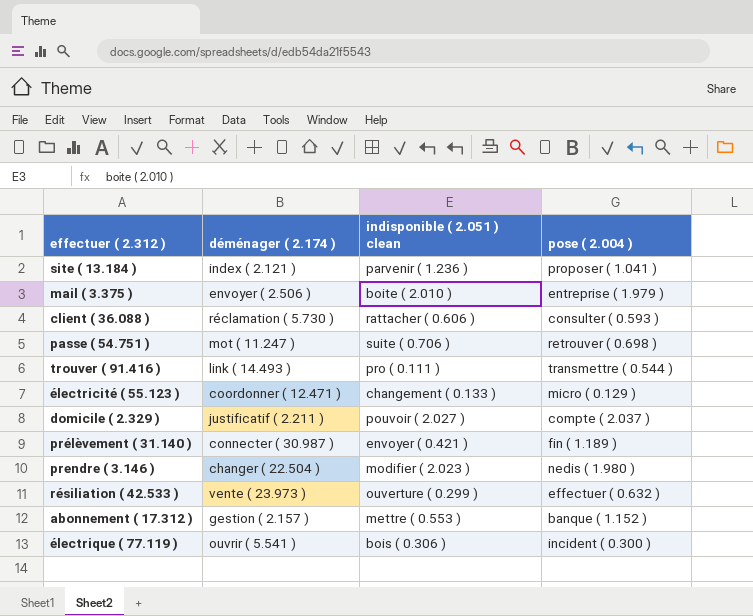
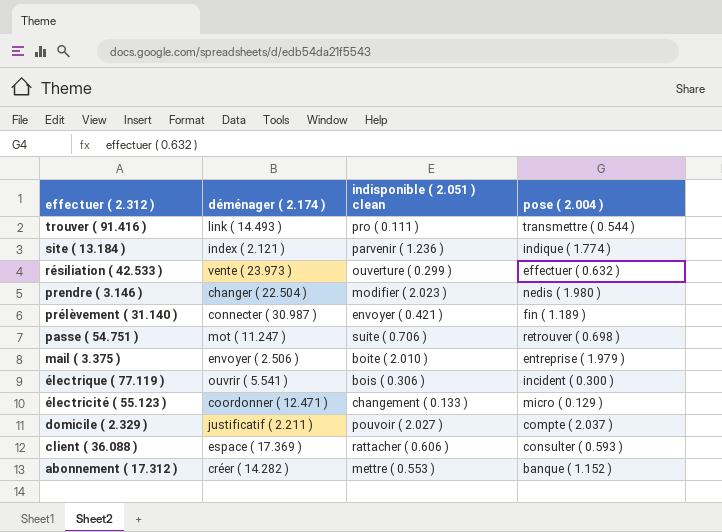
row order: none -> effectuer ( 2.312 ) descending
site ( 13.184 ) | pose ( 2.004 ): proposer ( 1.041 ) -> indique ( 1.774 )
client ( 36.088 ) | déménager ( 2.174 ): réclamation ( 5.730 ) -> espace ( 17.369 )
abonnement ( 17.312 ) | déménager ( 2.174 ): gestion ( 2.157 ) -> créer ( 14.282 )

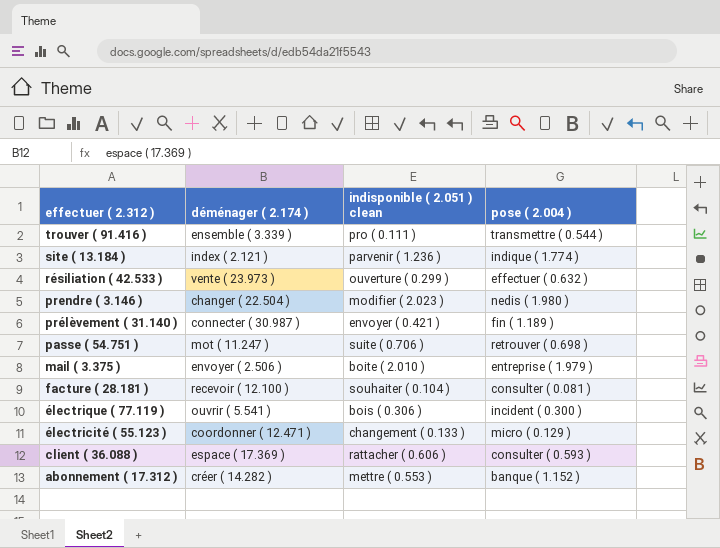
row domicile ( 2.329 ): justificatif ( 2.211 ) | pouvoir ( 2.027 ) | compte ( 2.037 ) -> none
trouver ( 91.416 ) | déménager ( 2.174 ): link ( 14.493 ) -> ensemble ( 3.339 )
row facture ( 28.181 ): none -> recevoir ( 12.100 ) | souhaiter ( 0.104 ) | consulter ( 0.081 )

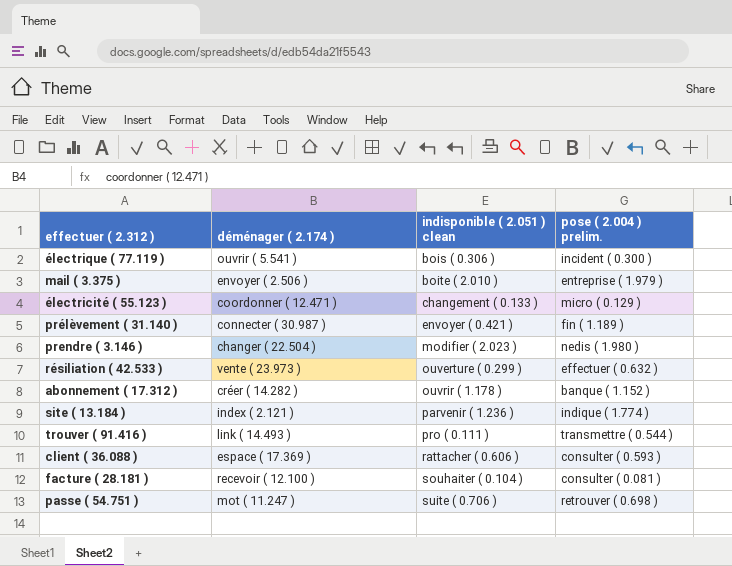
row order: effectuer ( 2.312 ) descending -> indisponible ( 2.051 ) clean ascending
column name: pose ( 2.004 ) -> pose ( 2.004 ) prelim.
abonnement ( 17.312 ) | indisponible ( 2.051 ) clean: mettre ( 0.553 ) -> ouvrir ( 1.178 )
trouver ( 91.416 ) | déménager ( 2.174 ): ensemble ( 3.339 ) -> link ( 14.493 )

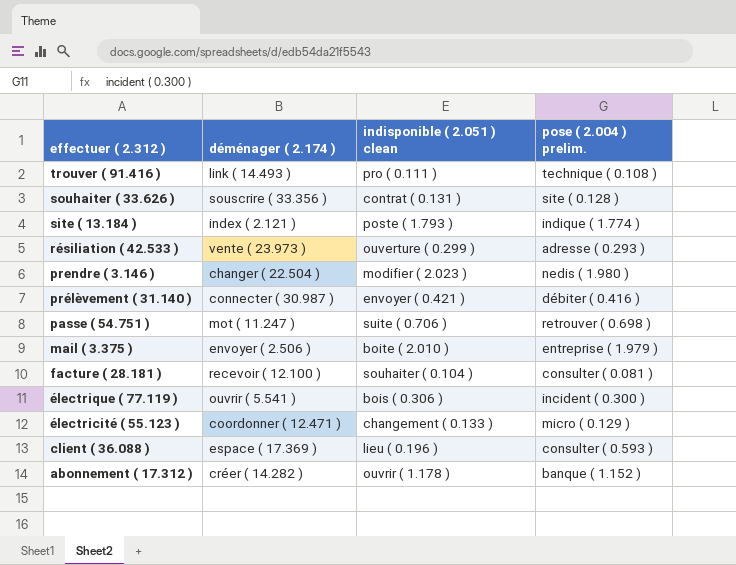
row order: indisponible ( 2.051 ) clean ascending -> effectuer ( 2.312 ) descending
trouver ( 91.416 ) | pose ( 2.004 ) prelim.: transmettre ( 0.544 ) -> technique ( 0.108 )
row souhaiter ( 33.626 ): none -> souscrire ( 33.356 ) | contrat ( 0.131 ) | site ( 0.128 )
site ( 13.184 ) | indisponible ( 2.051 ) clean: parvenir ( 1.236 ) -> poste ( 1.793 )
résiliation ( 42.533 ) | pose ( 2.004 ) prelim.: effectuer ( 0.632 ) -> adresse ( 0.293 )
prélèvement ( 31.140 ) | pose ( 2.004 ) prelim.: fin ( 1.189 ) -> débiter ( 0.416 )
client ( 36.088 ) | indisponible ( 2.051 ) clean: rattacher ( 0.606 ) -> lieu ( 0.196 )

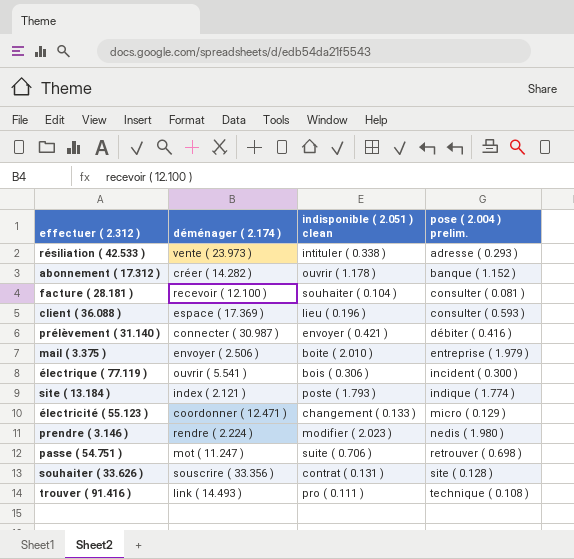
row order: effectuer ( 2.312 ) descending -> pose ( 2.004 ) prelim. ascending
résiliation ( 42.533 ) | indisponible ( 2.051 ) clean: ouverture ( 0.299 ) -> intituler ( 0.338 )
prendre ( 3.146 ) | déménager ( 2.174 ): changer ( 22.504 ) -> rendre ( 2.224 )

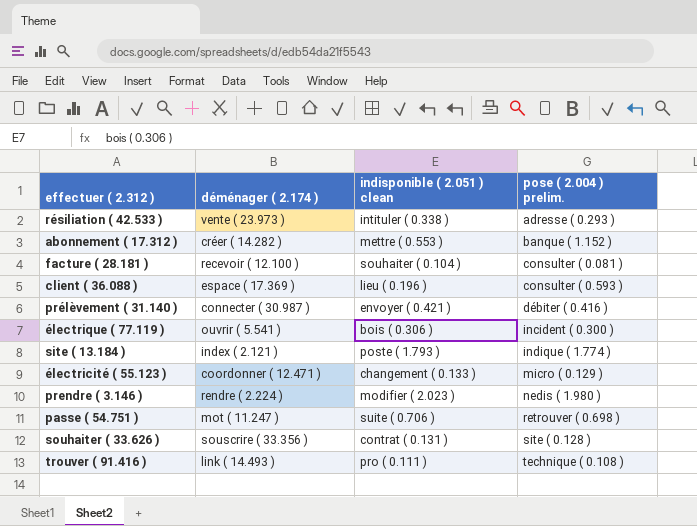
row mail ( 3.375 ): envoyer ( 2.506 ) | boite ( 2.010 ) | entreprise ( 1.979 ) -> none
abonnement ( 17.312 ) | indisponible ( 2.051 ) clean: ouvrir ( 1.178 ) -> mettre ( 0.553 )

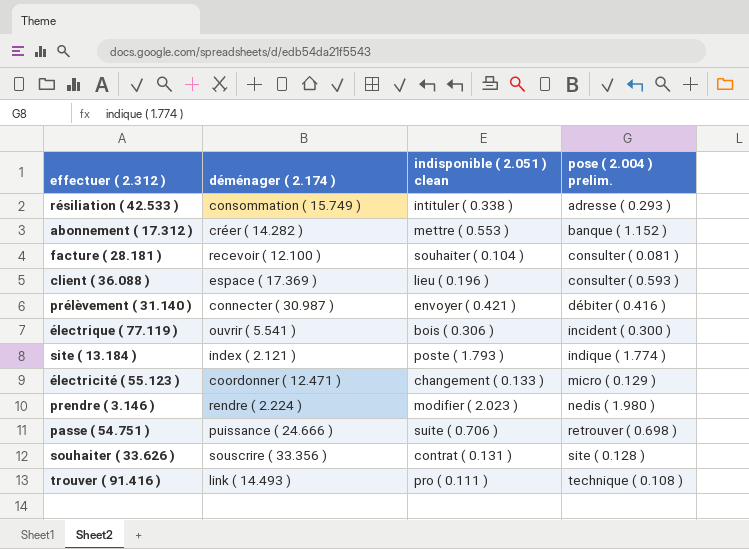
résiliation ( 42.533 ) | déménager ( 2.174 ): vente ( 23.973 ) -> consommation ( 15.749 )
passe ( 54.751 ) | déménager ( 2.174 ): mot ( 11.247 ) -> puissance ( 24.666 )

